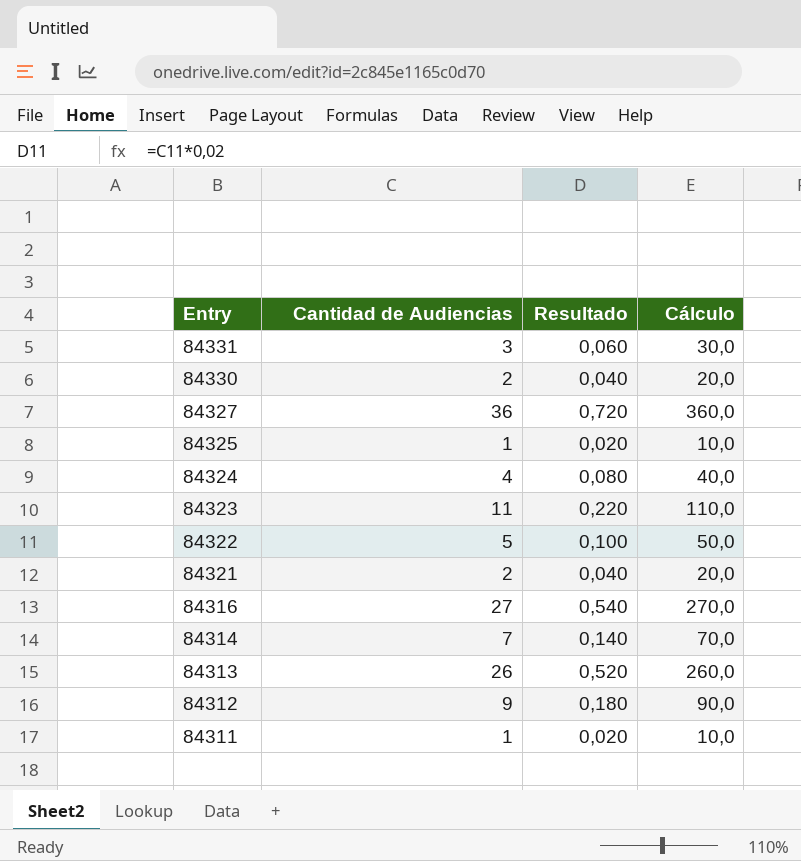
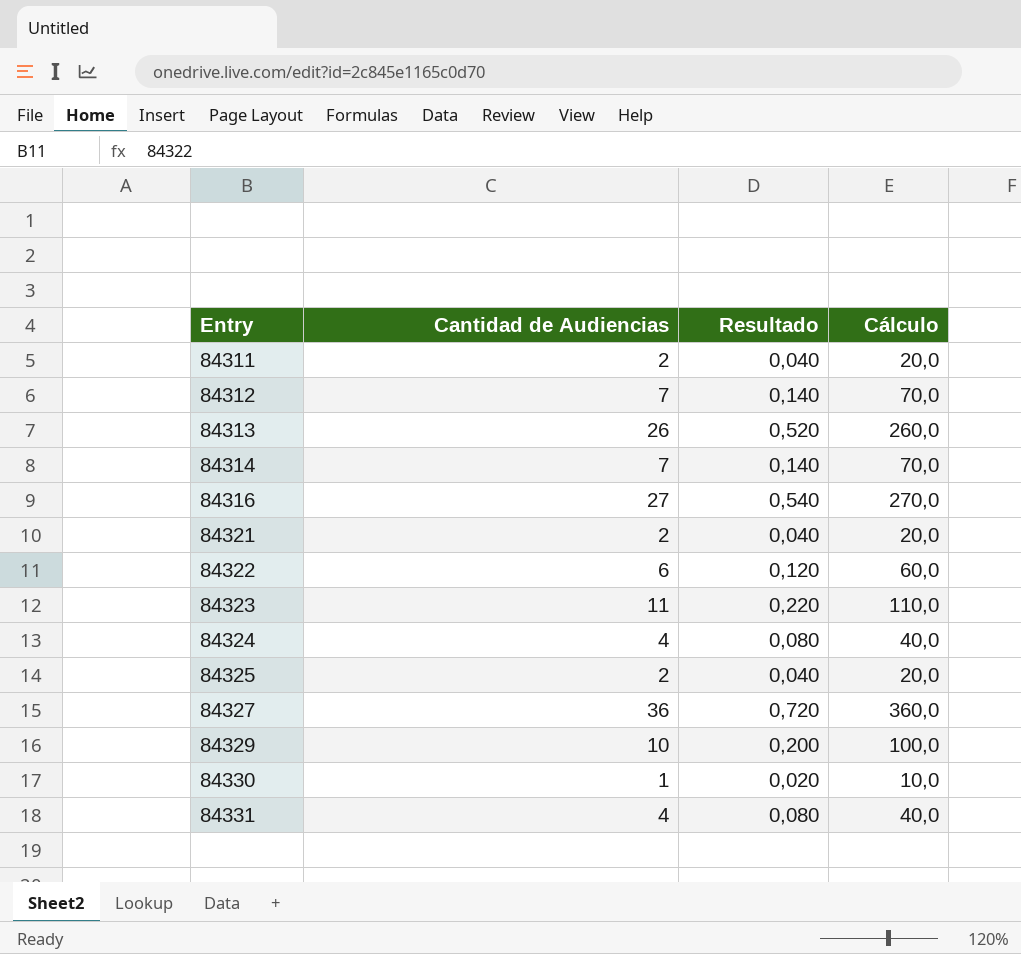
row order: Entry descending -> Entry ascending
84311 | Cantidad de Audiencias: 1 -> 2
84311 | Resultado: 0,020 -> 0,040
84311 | Cálculo: 10,0 -> 20,0
84312 | Cantidad de Audiencias: 9 -> 7
84312 | Resultado: 0,180 -> 0,140
84312 | Cálculo: 90,0 -> 70,0
84322 | Cantidad de Audiencias: 5 -> 6
84322 | Resultado: 0,100 -> 0,120
84322 | Cálculo: 50,0 -> 60,0
84325 | Cantidad de Audiencias: 1 -> 2
84325 | Resultado: 0,020 -> 0,040
84325 | Cálculo: 10,0 -> 20,0
row 84329: none -> 10 | 0,200 | 100,0
84330 | Cantidad de Audiencias: 2 -> 1
84330 | Resultado: 0,040 -> 0,020
84330 | Cálculo: 20,0 -> 10,0
84331 | Cantidad de Audiencias: 3 -> 4
84331 | Resultado: 0,060 -> 0,080
84331 | Cálculo: 30,0 -> 40,0

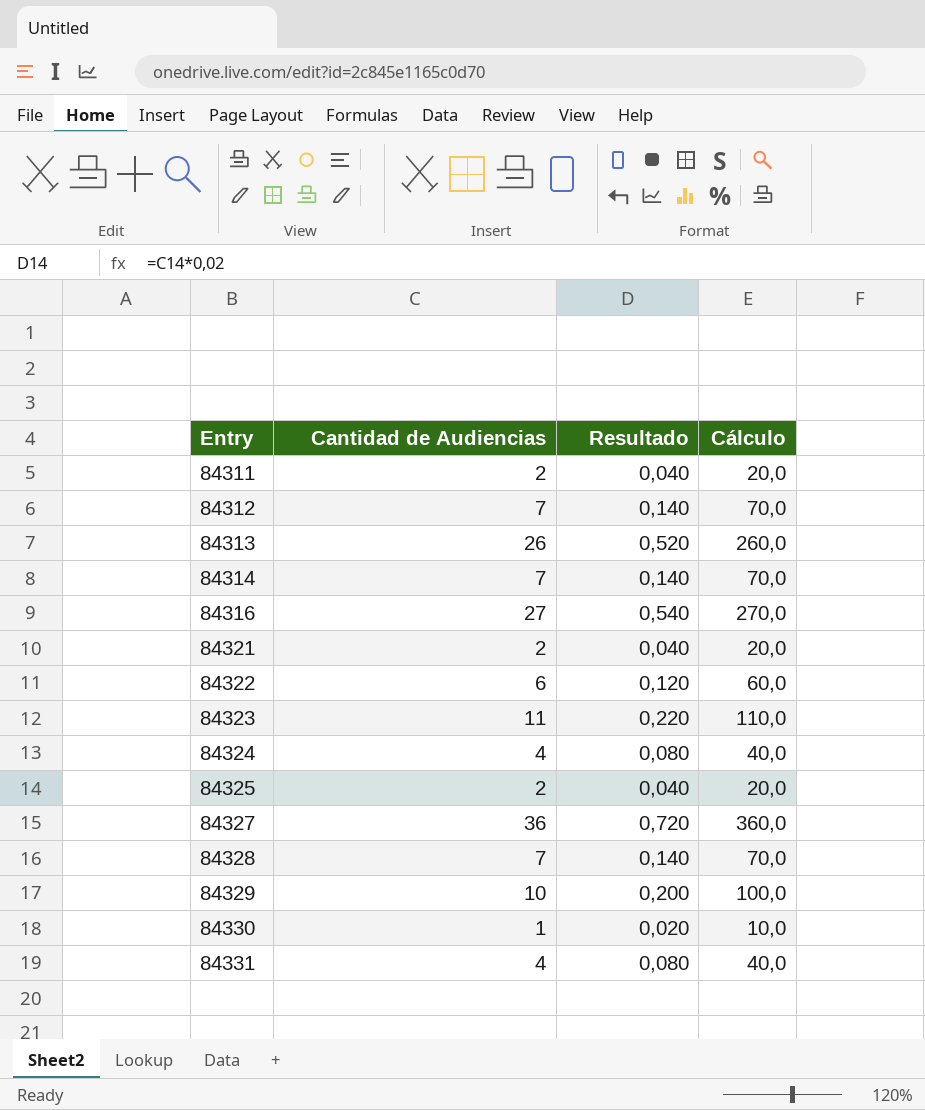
row 84328: none -> 7 | 0,140 | 70,0

